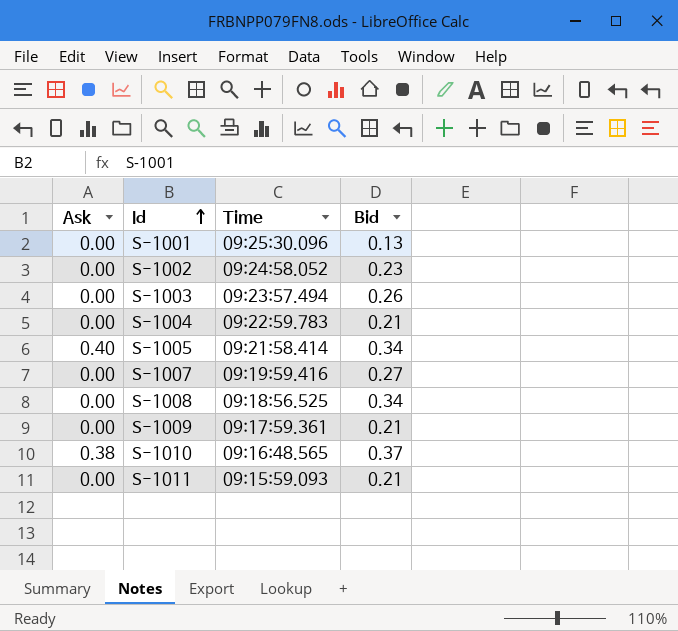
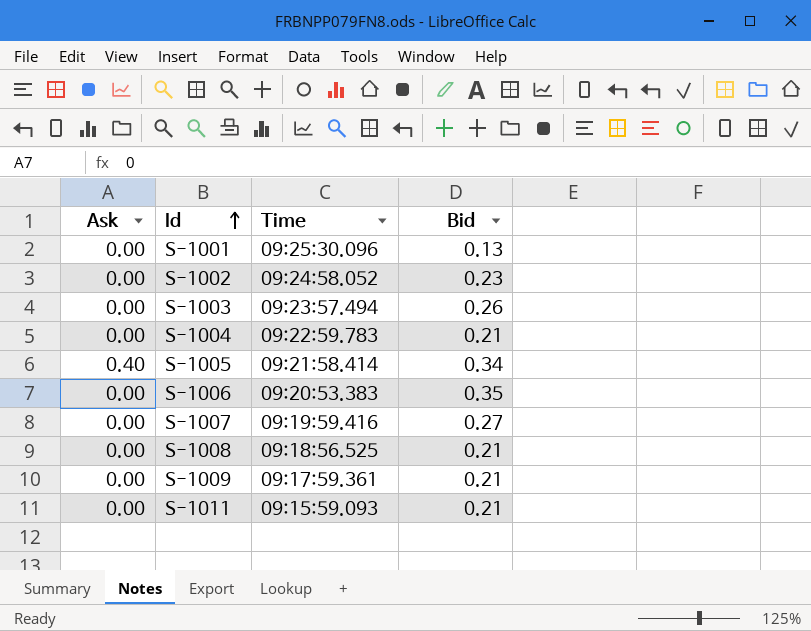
row S-1010: 0.38 | 09:16:48.565 | 0.37 -> none
row S-1006: none -> 0.00 | 09:20:53.383 | 0.35
S-1008 | Bid: 0.34 -> 0.21

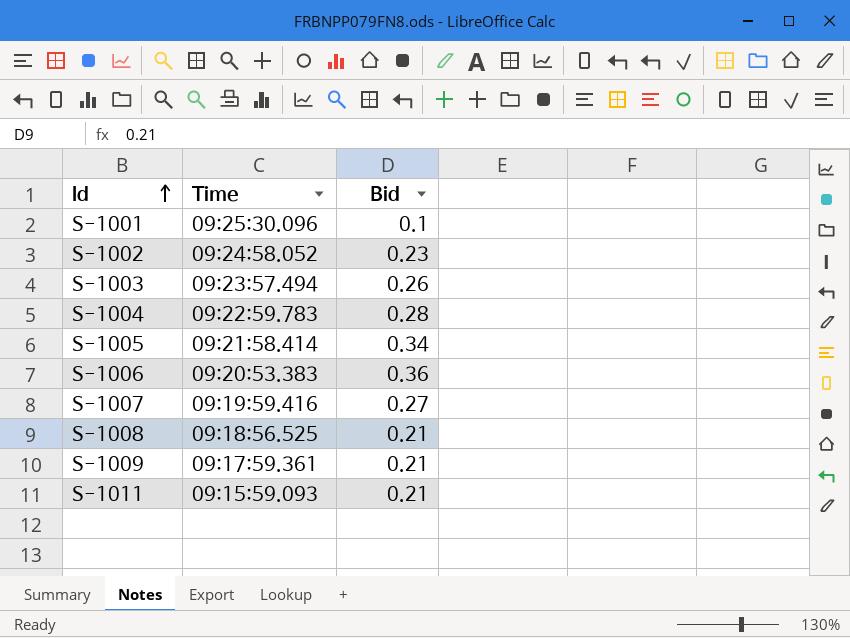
column Ask | position: 1 -> none
S-1001 | Bid: 0.13 -> 0.1
S-1004 | Bid: 0.21 -> 0.28
S-1006 | Bid: 0.35 -> 0.36

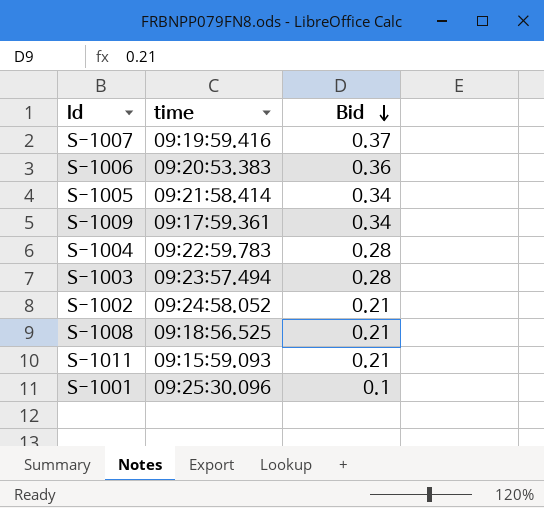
row order: Id ascending -> Bid descending
column name: Time -> time
S-1007 | Bid: 0.27 -> 0.37
S-1009 | Bid: 0.21 -> 0.34
S-1003 | Bid: 0.26 -> 0.28
S-1002 | Bid: 0.23 -> 0.21

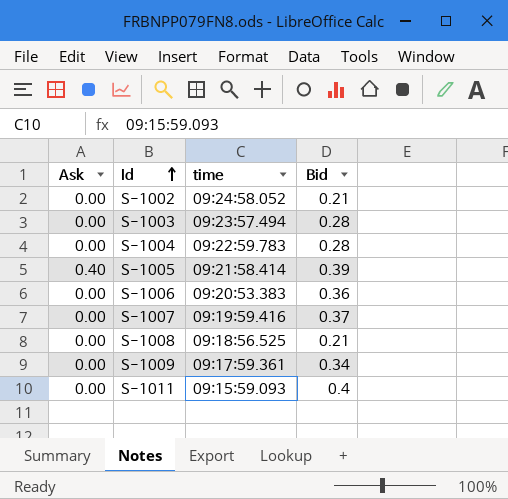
row order: Bid descending -> Id ascending
column Ask | position: none -> 1
row S-1001: 09:25:30.096 | 0.1 -> none
S-1005 | Bid: 0.34 -> 0.39
S-1011 | Bid: 0.21 -> 0.4

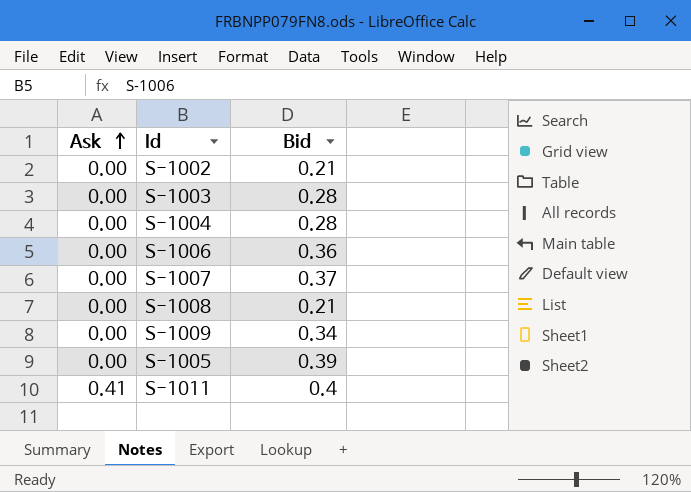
row order: Id ascending -> Ask ascending
column time | position: 3 -> none
S-1005 | Ask: 0.40 -> 0.00
S-1011 | Ask: 0.00 -> 0.41

